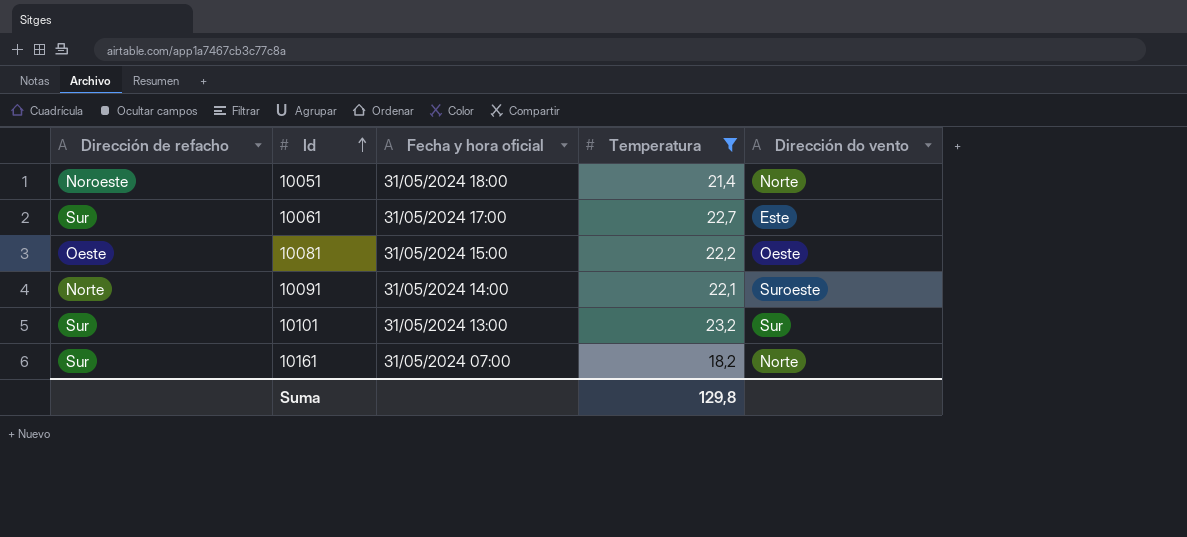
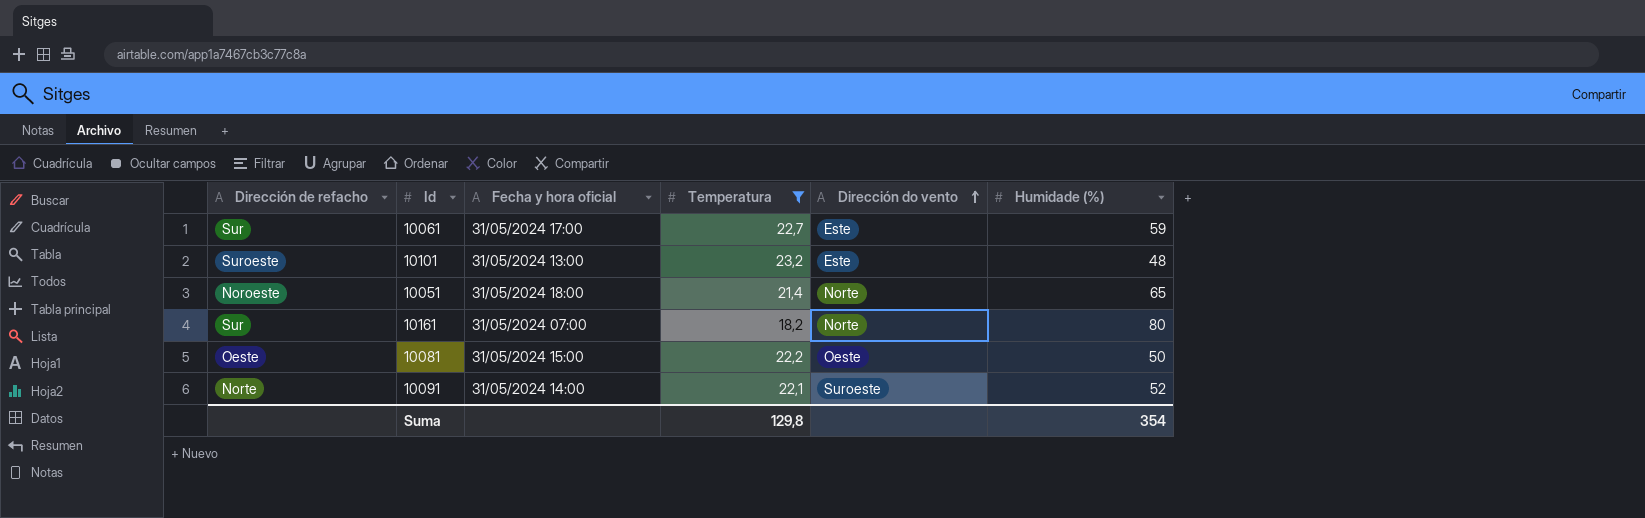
row order: Id ascending -> Dirección do vento ascending
column Humidade (%) | position: none -> 6
10101 | Dirección de refacho: Sur -> Suroeste
10101 | Dirección do vento: Sur -> Este

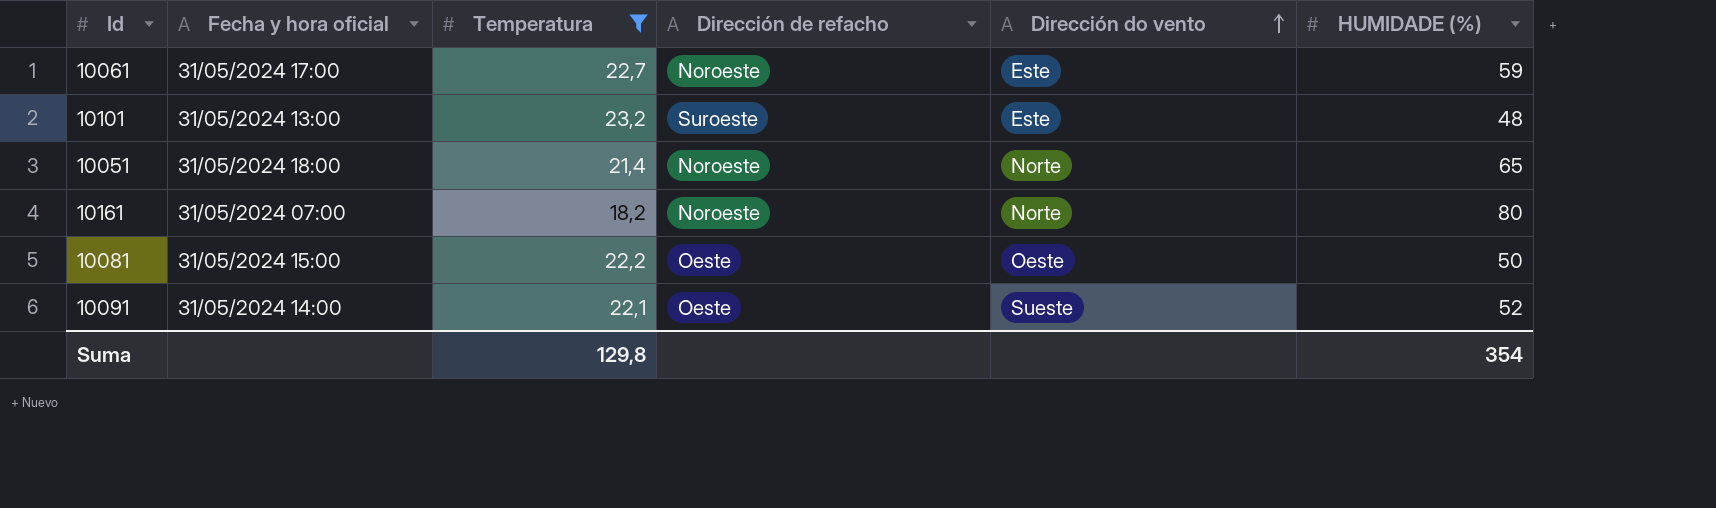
column Dirección de refacho | position: 1 -> 4
column name: Humidade (%) -> HUMIDADE (%)
10061 | Dirección de refacho: Sur -> Noroeste
10161 | Dirección de refacho: Sur -> Noroeste
10091 | Dirección de refacho: Norte -> Oeste
10091 | Dirección do vento: Suroeste -> Sueste

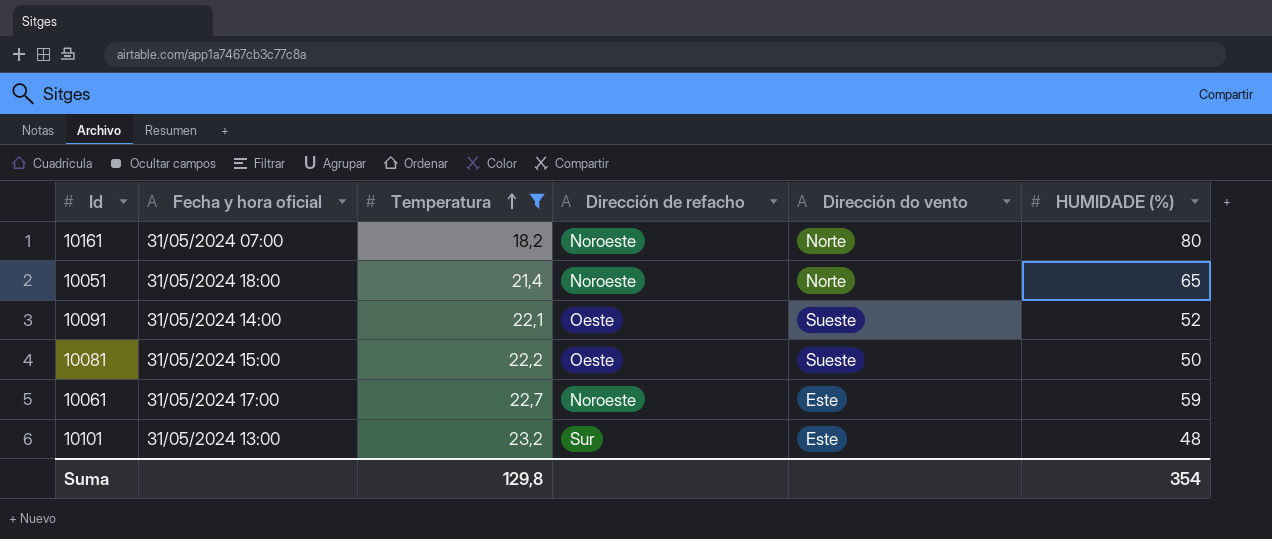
row order: Dirección do vento ascending -> Temperatura ascending
10081 | Dirección do vento: Oeste -> Sueste
10101 | Dirección de refacho: Suroeste -> Sur

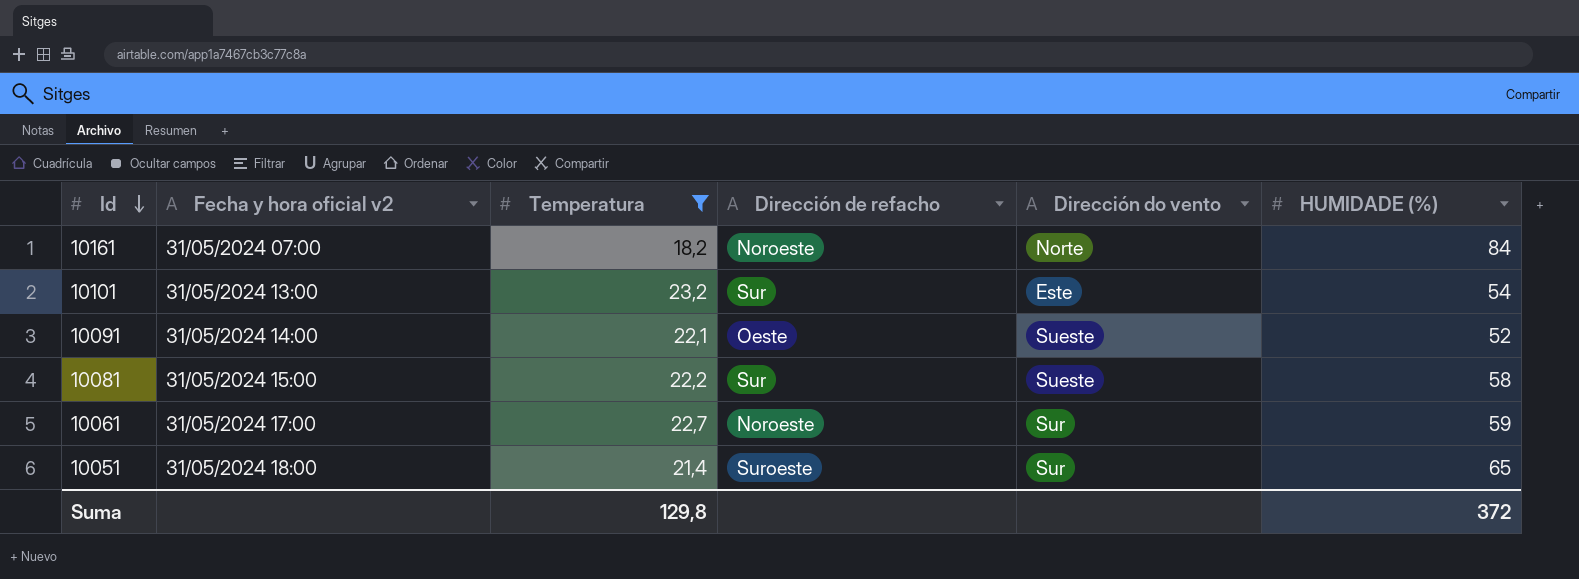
row order: Temperatura ascending -> Id descending
column name: Fecha y hora oficial -> Fecha y hora oficial v2
10161 | HUMIDADE (%): 80 -> 84
10101 | HUMIDADE (%): 48 -> 54
10081 | Dirección de refacho: Oeste -> Sur
10081 | HUMIDADE (%): 50 -> 58
10061 | Dirección do vento: Este -> Sur
10051 | Dirección de refacho: Noroeste -> Suroeste
10051 | Dirección do vento: Norte -> Sur
Suma | HUMIDADE (%): 354 -> 372

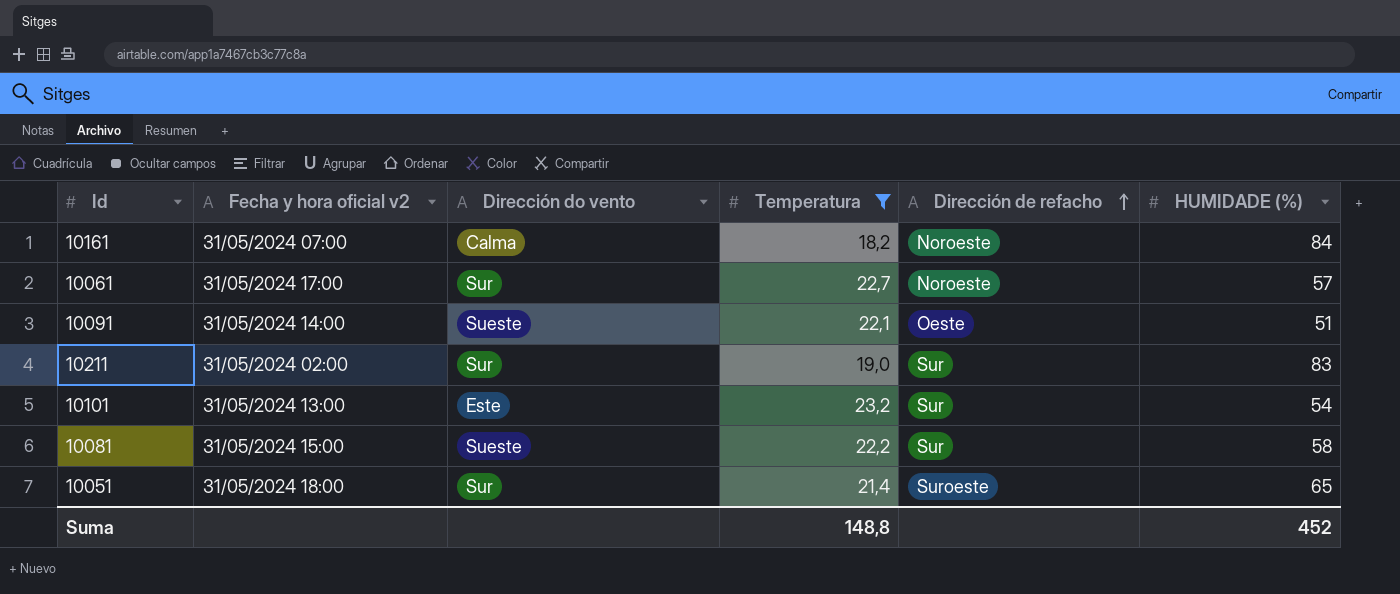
row order: Id descending -> Dirección de refacho ascending
column Dirección do vento | position: 5 -> 3
10161 | Dirección do vento: Norte -> Calma
10061 | HUMIDADE (%): 59 -> 57
10091 | HUMIDADE (%): 52 -> 51
row 10211: none -> 31/05/2024 02:00 | Sur | 19,0 | Sur | 83
Suma | Temperatura: 129,8 -> 148,8
Suma | HUMIDADE (%): 372 -> 452

